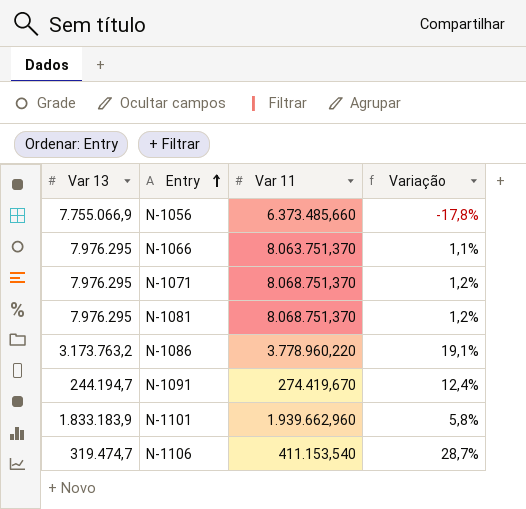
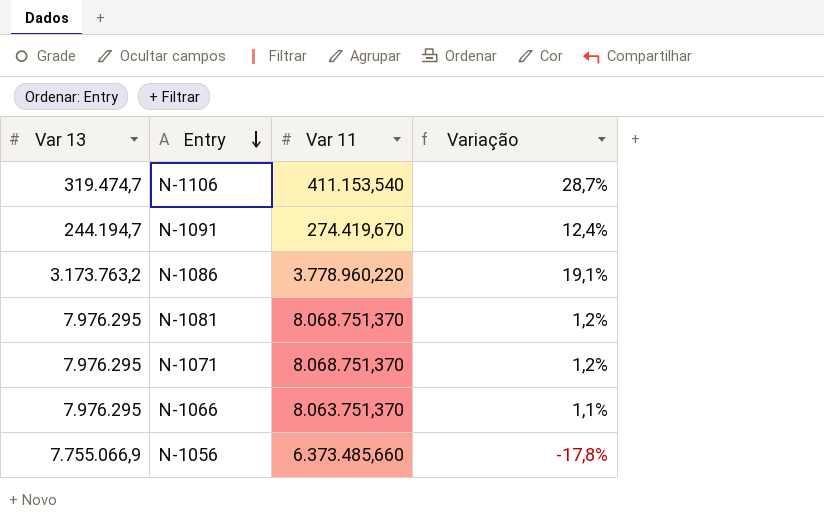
row order: Entry ascending -> Entry descending
row N-1101: 1.833.183,9 | 1.939.662,960 | 5,8% -> none

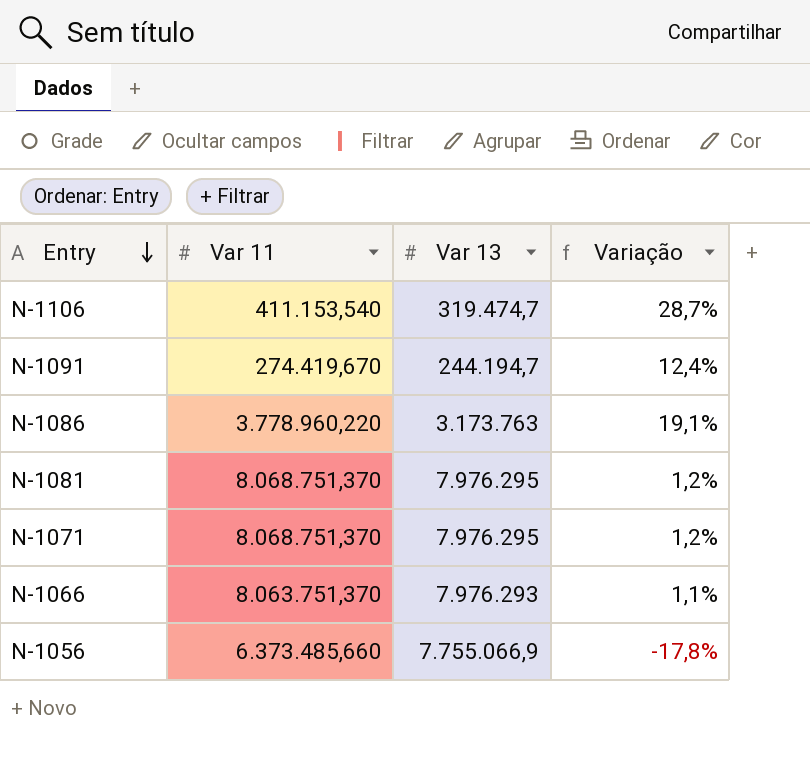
column Var 13 | position: 1 -> 3
N-1086 | Var 13: 3.173.763,2 -> 3.173.763
N-1066 | Var 13: 7.976.295 -> 7.976.293

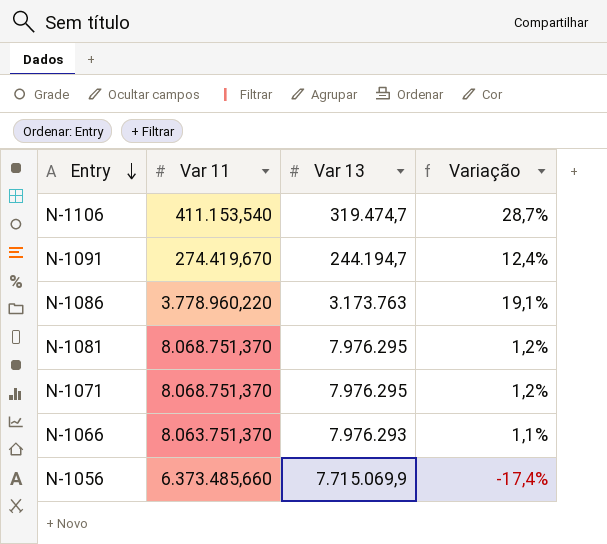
N-1056 | Var 13: 7.755.066,9 -> 7.715.069,9
N-1056 | Variação: -17,8% -> -17,4%

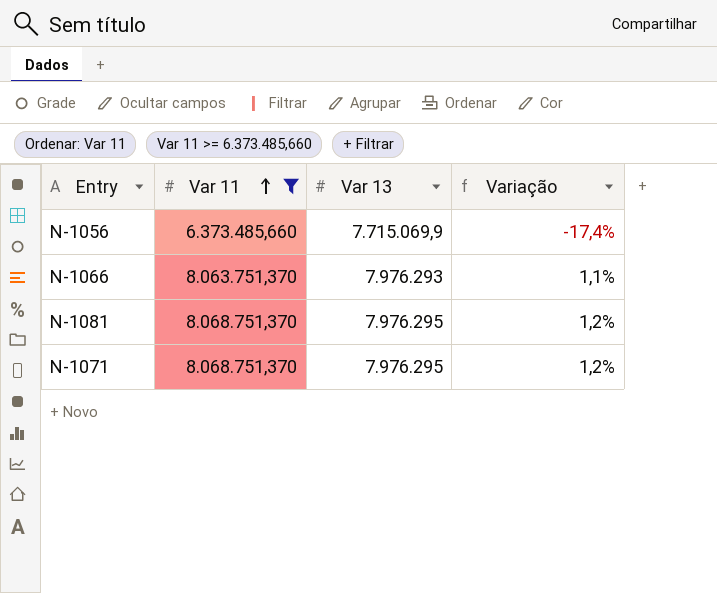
filter: none -> Var 11 >= 6.373.485,660
row order: Entry descending -> Var 11 ascending

